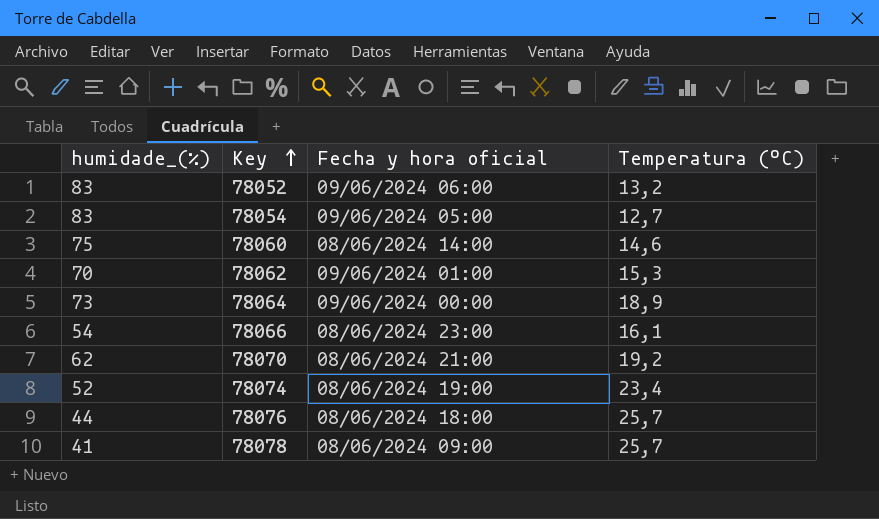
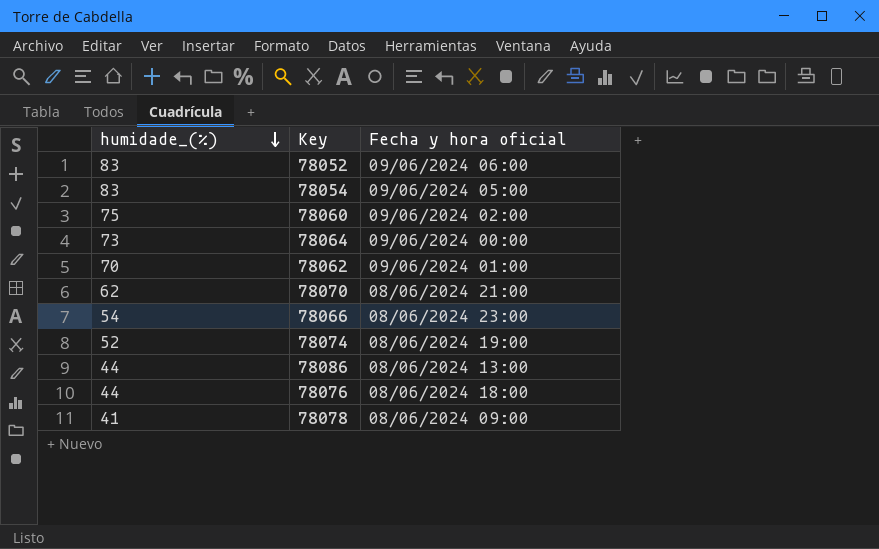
row order: Key ascending -> humidade_(%) descending
column Temperatura (ºC) | position: 4 -> none
78060 | Fecha y hora oficial: 08/06/2024 14:00 -> 09/06/2024 02:00
row 78086: none -> 44 | 08/06/2024 13:00

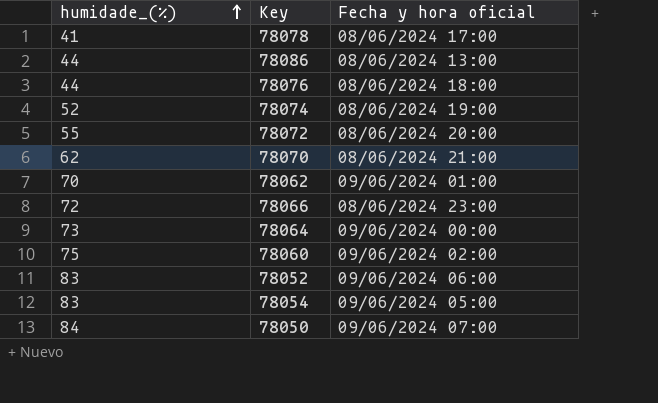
row order: humidade_(%) descending -> humidade_(%) ascending
78078 | Fecha y hora oficial: 08/06/2024 09:00 -> 08/06/2024 17:00
row 78072: none -> 55 | 08/06/2024 20:00
78066 | humidade_(%): 54 -> 72
row 78050: none -> 84 | 09/06/2024 07:00

